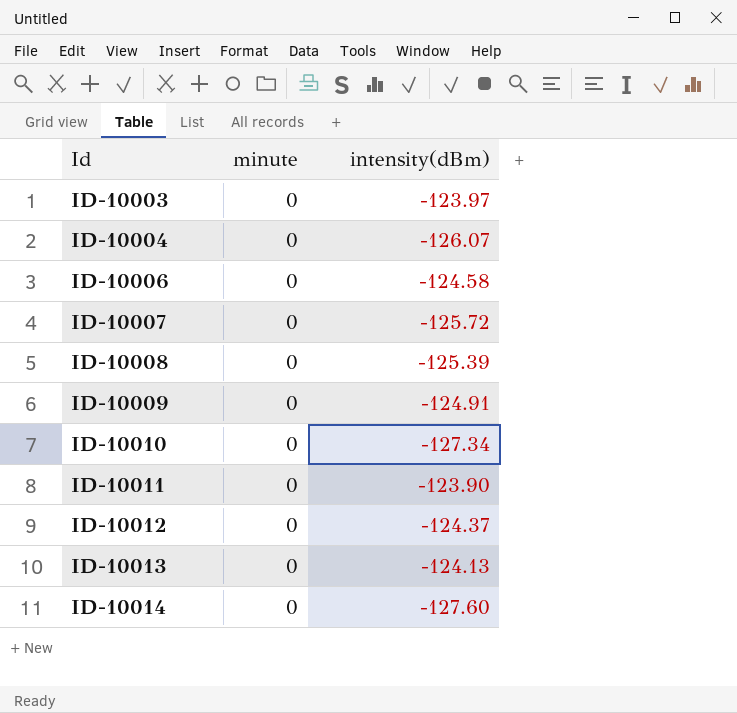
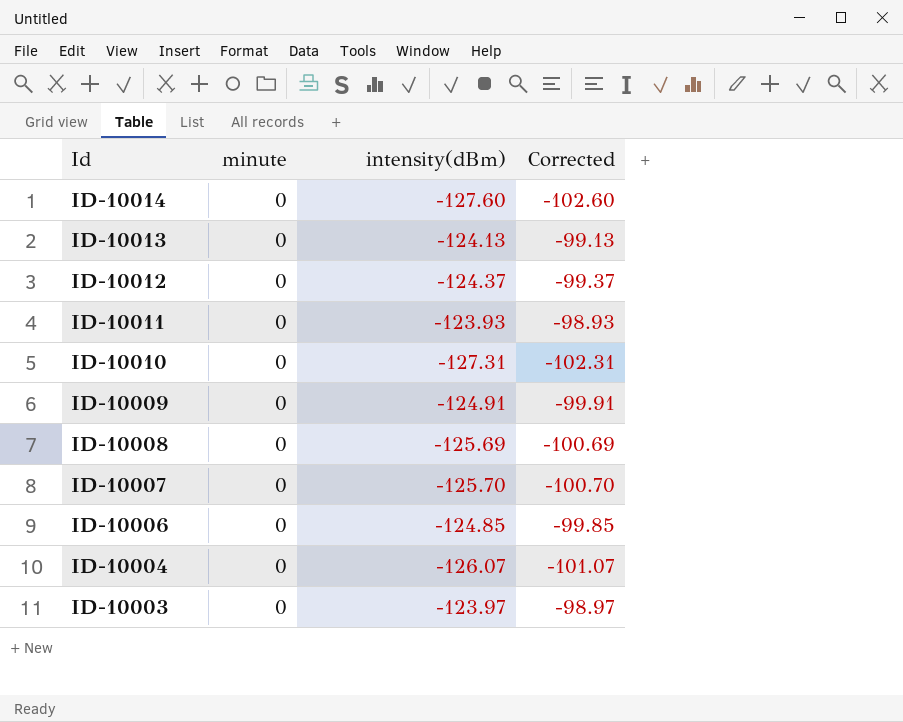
row order: Id ascending -> Id descending
column Corrected | formula: none -> [intensity(dBm)] + 25
ID-10011 | intensity(dBm): -123.90 -> -123.93
ID-10010 | intensity(dBm): -127.34 -> -127.31
ID-10008 | intensity(dBm): -125.39 -> -125.69
ID-10007 | intensity(dBm): -125.72 -> -125.70
ID-10006 | intensity(dBm): -124.58 -> -124.85

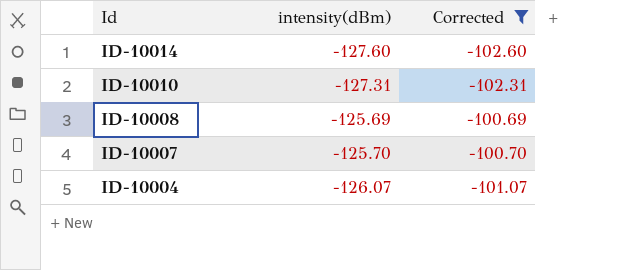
filter: none -> Corrected <= -100.69
column minute | position: 2 -> none

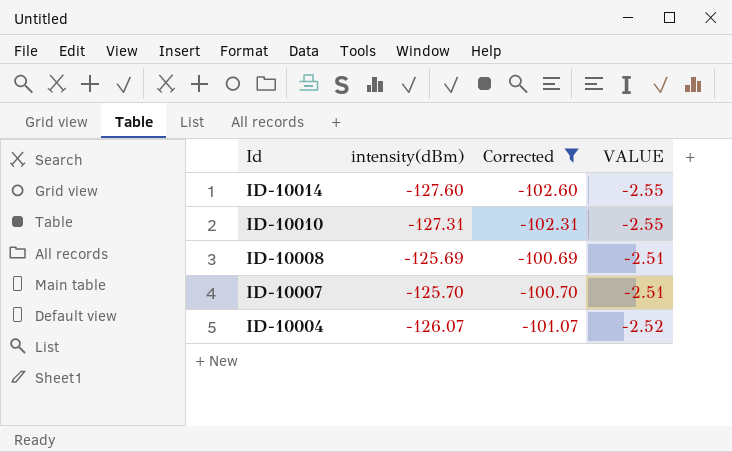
column VALUE | formula: none -> [intensity(dBm)] * 0.02

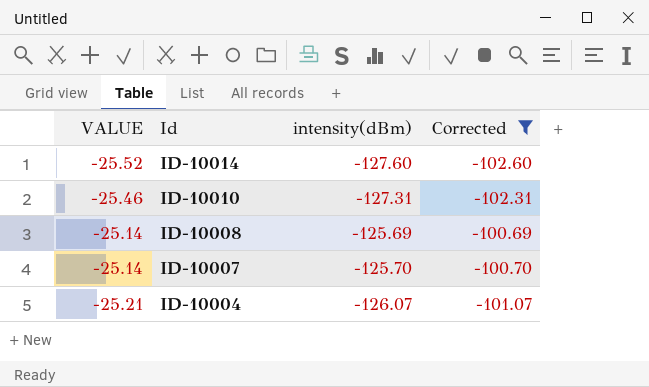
column VALUE | formula: [intensity(dBm)] * 0.02 -> [intensity(dBm)] * 0.2
column VALUE | position: 4 -> 1

